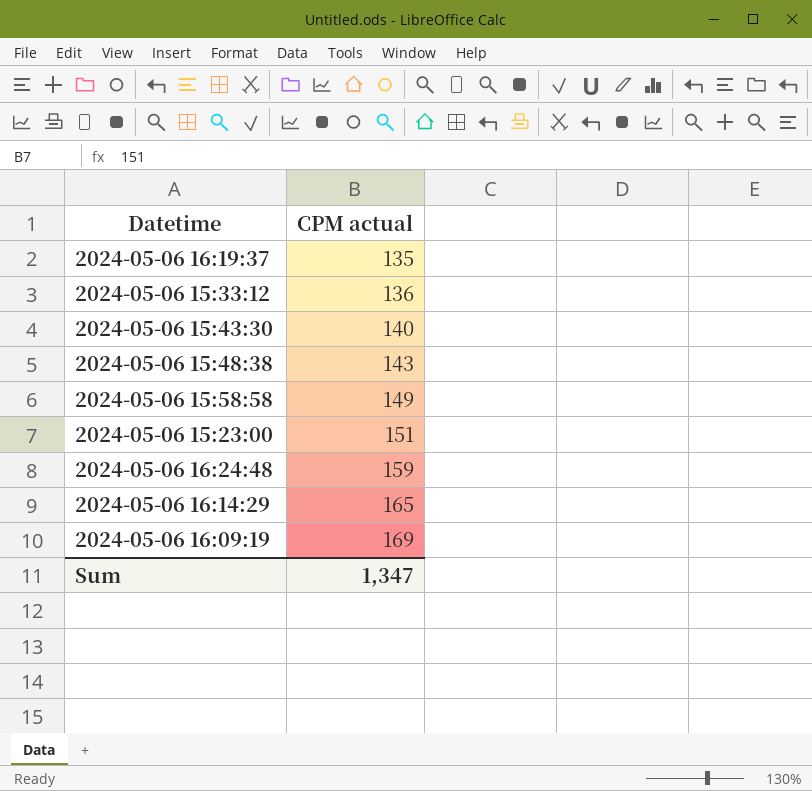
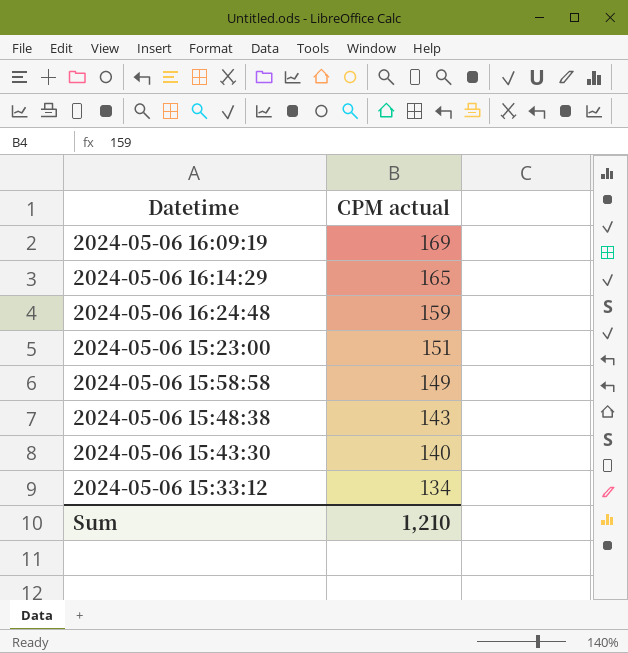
row order: CPM actual ascending -> CPM actual descending
row 2024-05-06 16:19:37: 135 -> none
2024-05-06 15:33:12 | CPM actual: 136 -> 134
Sum | CPM actual: 1,347 -> 1,210

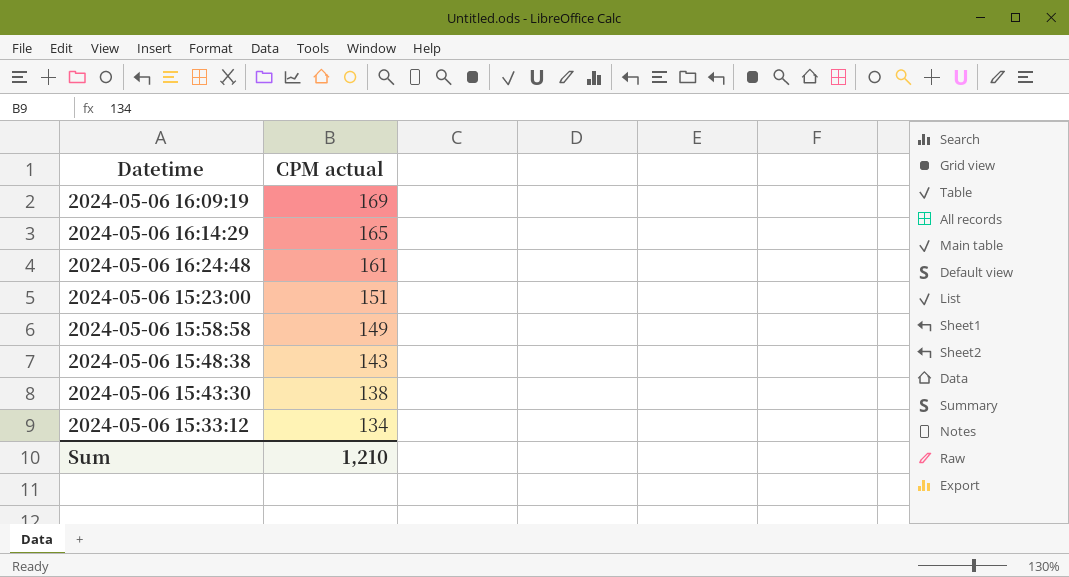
2024-05-06 16:24:48 | CPM actual: 159 -> 161
2024-05-06 15:43:30 | CPM actual: 140 -> 138

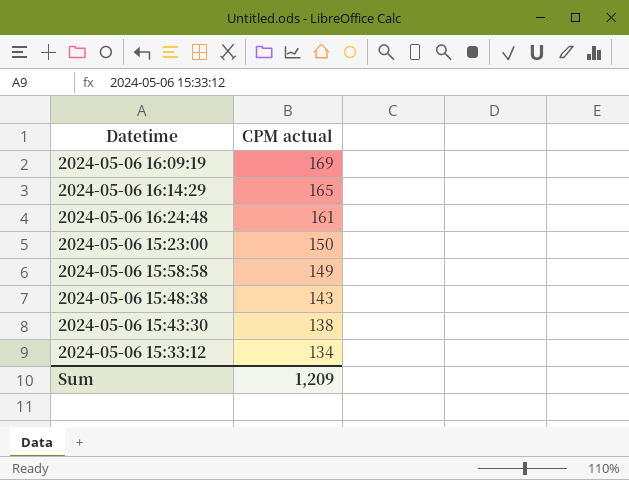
2024-05-06 15:23:00 | CPM actual: 151 -> 150
Sum | CPM actual: 1,210 -> 1,209

